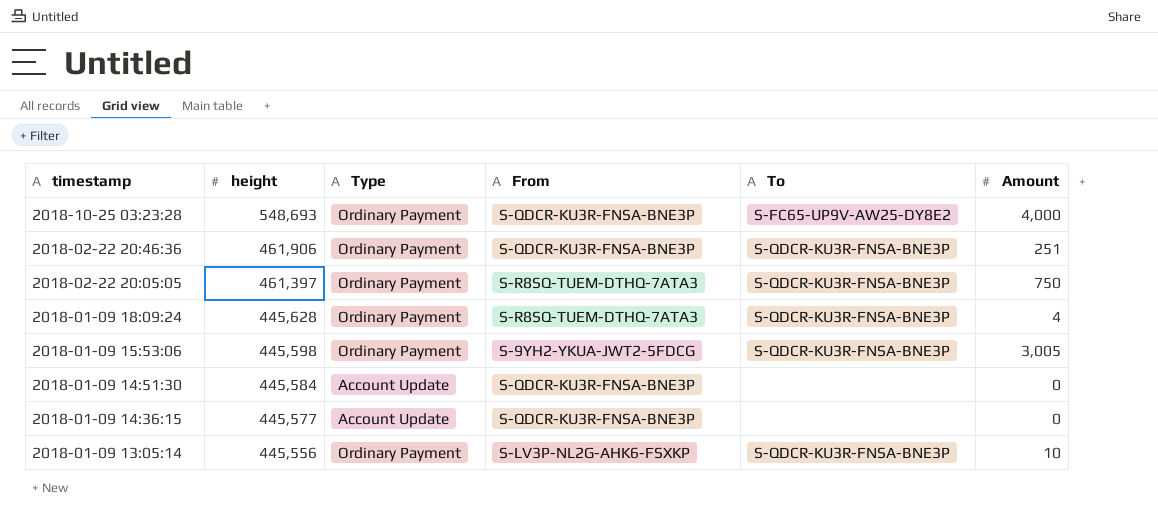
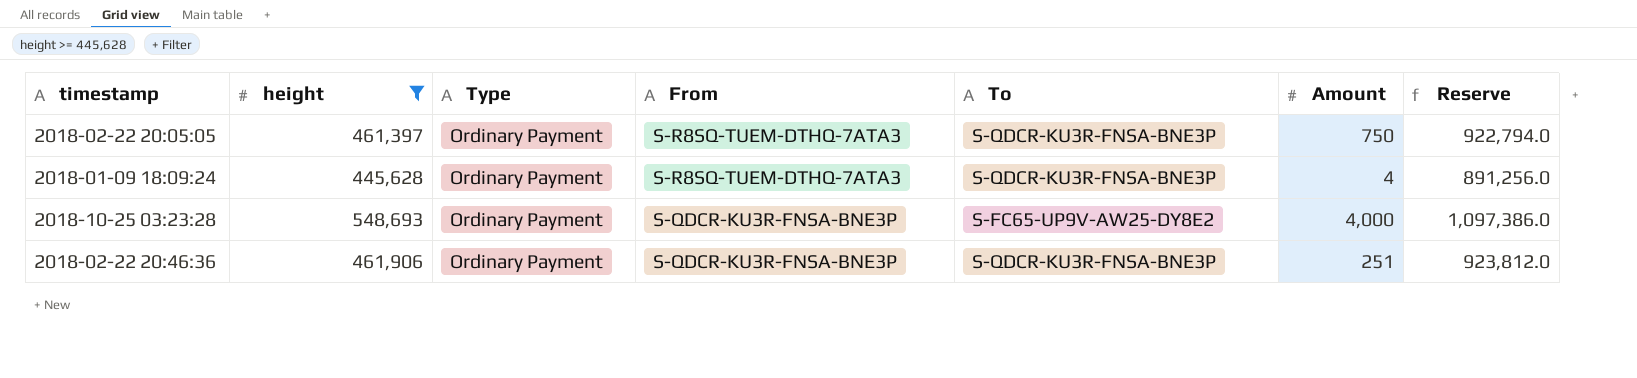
filter: none -> height >= 445,628
row order: timestamp descending -> From descending
column Reserve | formula: none -> [height] * 2

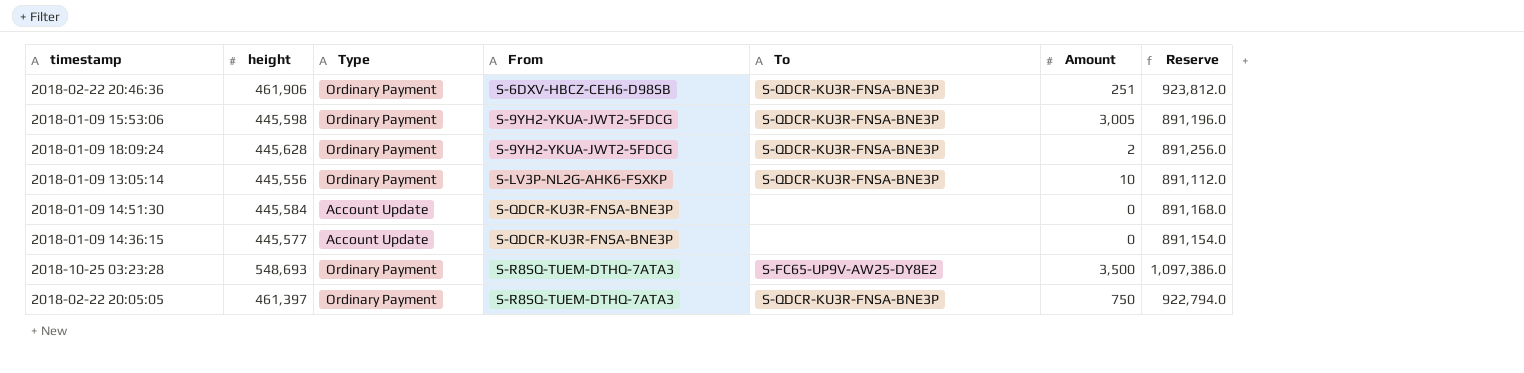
filter: height >= 445,628 -> none
row order: From descending -> From ascending
2018-02-22 20:46:36 | From: S-QDCR-KU3R-FNSA-BNE3P -> S-6DXV-HBCZ-CEH6-D98SB
2018-01-09 18:09:24 | From: S-R8SQ-TUEM-DTHQ-7ATA3 -> S-9YH2-YKUA-JWT2-5FDCG
2018-01-09 18:09:24 | Amount: 4 -> 2
2018-10-25 03:23:28 | From: S-QDCR-KU3R-FNSA-BNE3P -> S-R8SQ-TUEM-DTHQ-7ATA3
2018-10-25 03:23:28 | Amount: 4,000 -> 3,500

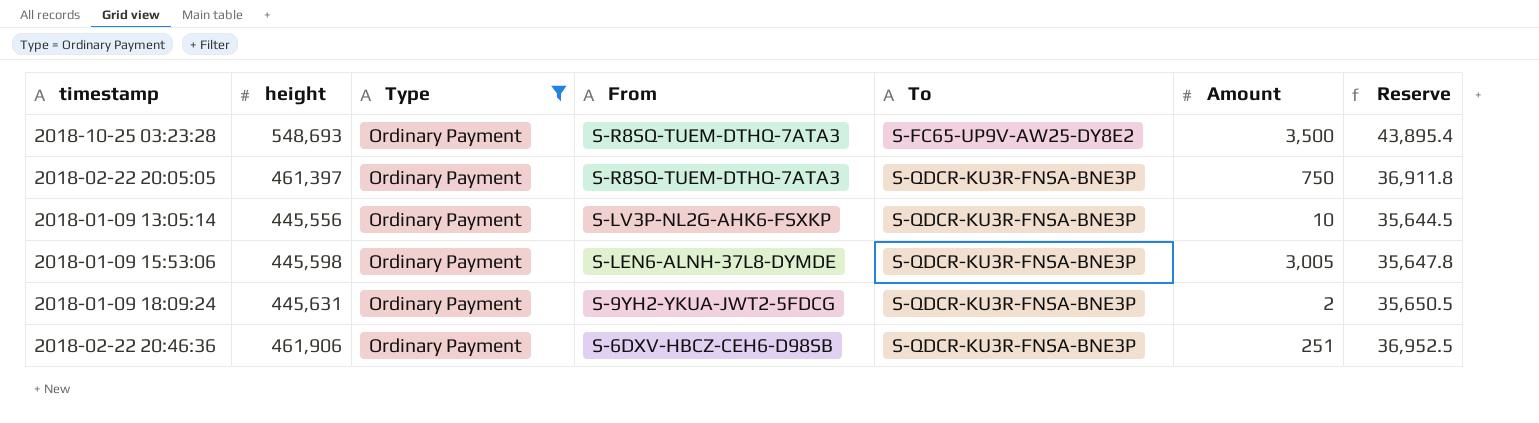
filter: none -> Type = Ordinary Payment
row order: From ascending -> From descending
column Reserve | formula: [height] * 2 -> [height] * 0.08
2018-01-09 15:53:06 | From: S-9YH2-YKUA-JWT2-5FDCG -> S-LEN6-ALNH-37L8-DYMDE
2018-01-09 18:09:24 | height: 445,628 -> 445,631

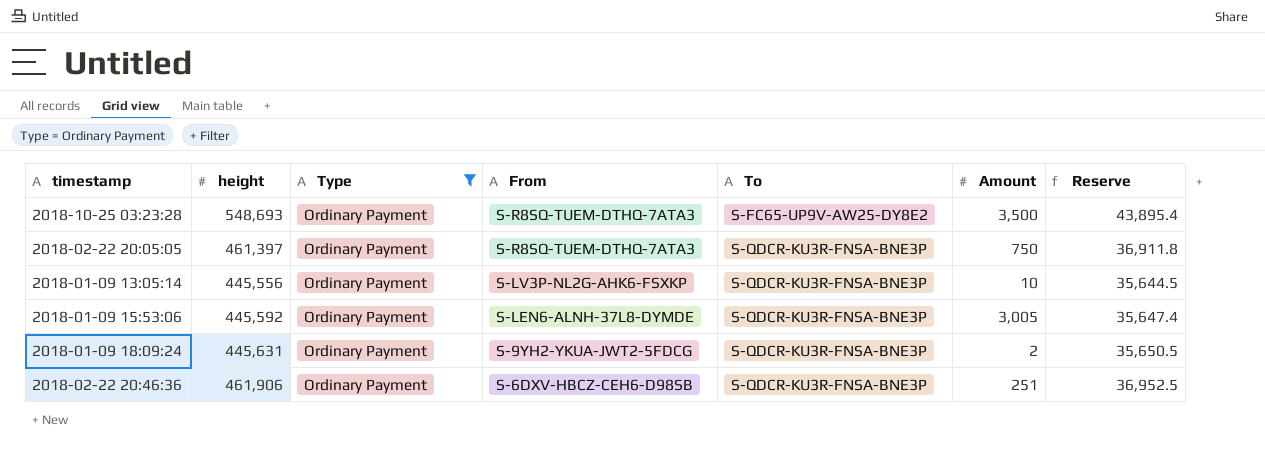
2018-01-09 15:53:06 | height: 445,598 -> 445,592
2018-01-09 15:53:06 | Reserve: 35,647.8 -> 35,647.4

